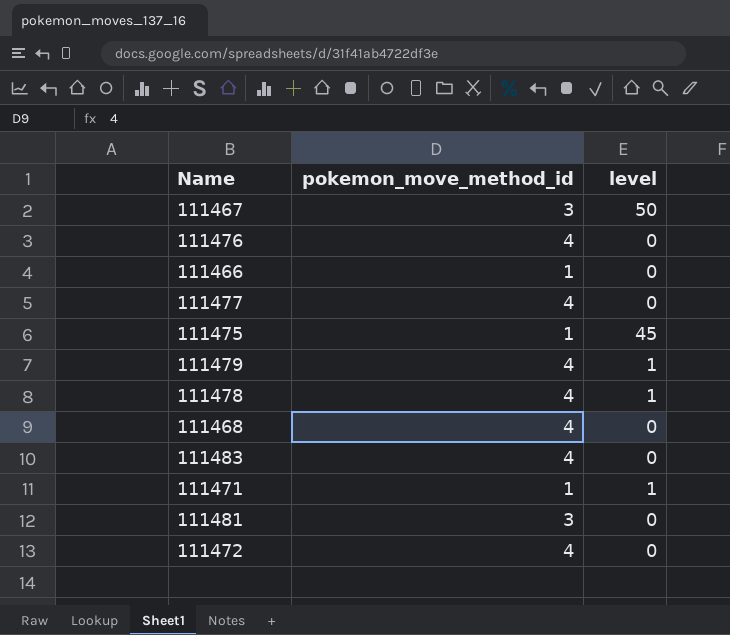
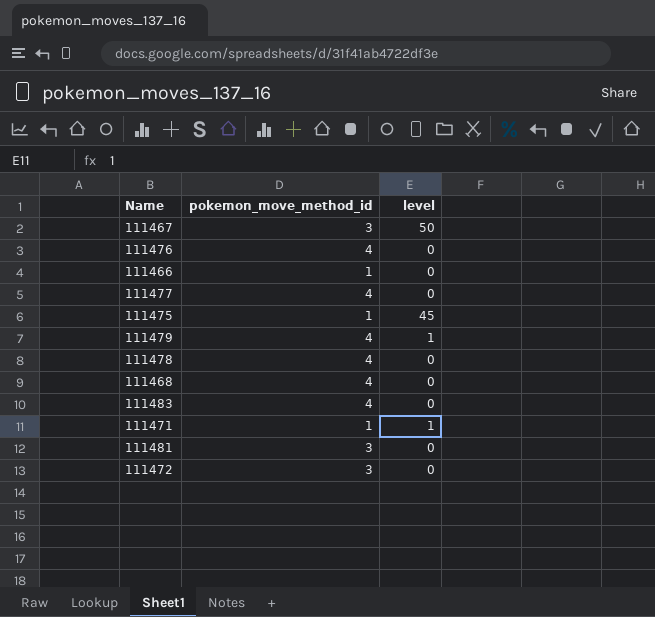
111478 | level: 1 -> 0
111472 | pokemon_move_method_id: 4 -> 3

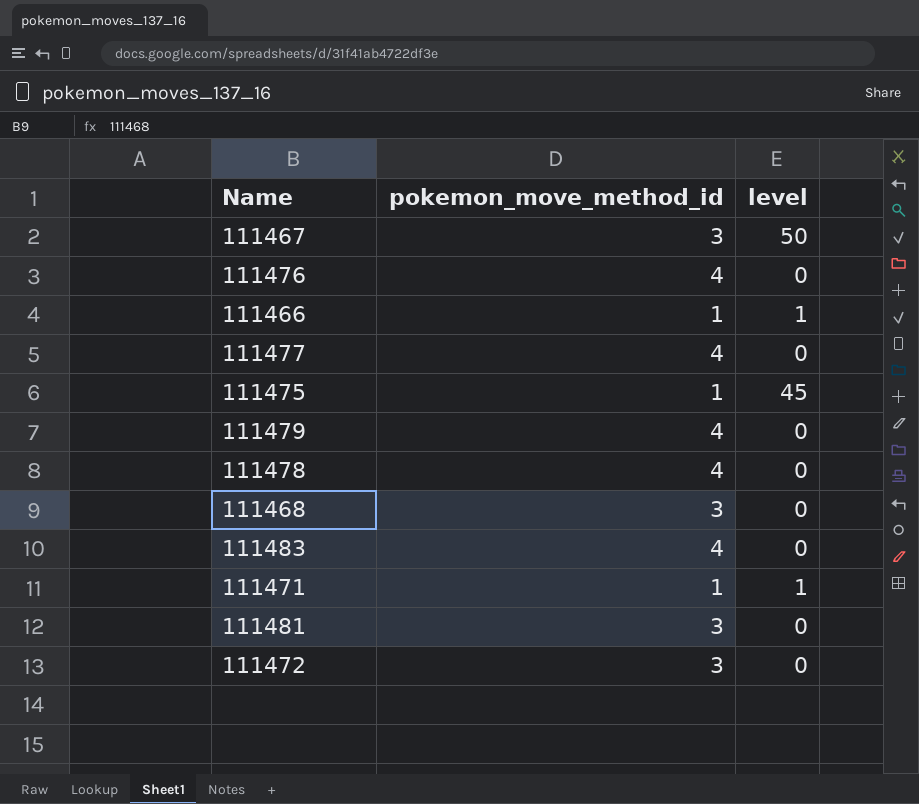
111466 | level: 0 -> 1
111479 | level: 1 -> 0
111468 | pokemon_move_method_id: 4 -> 3

